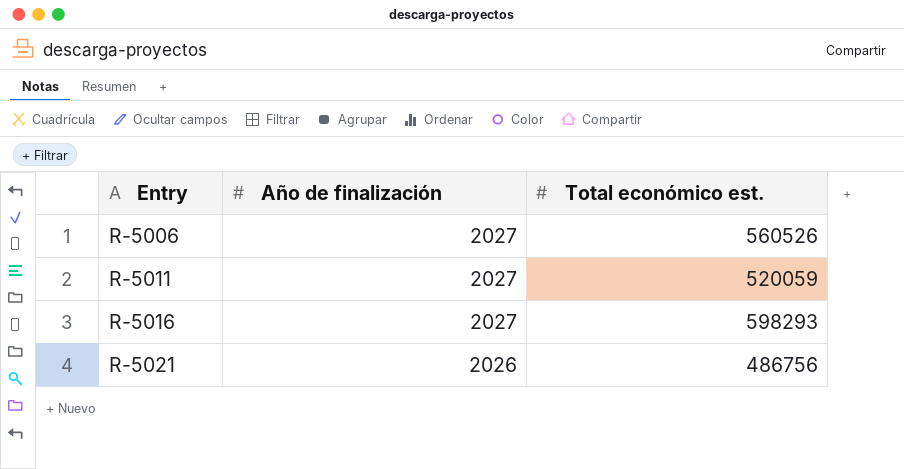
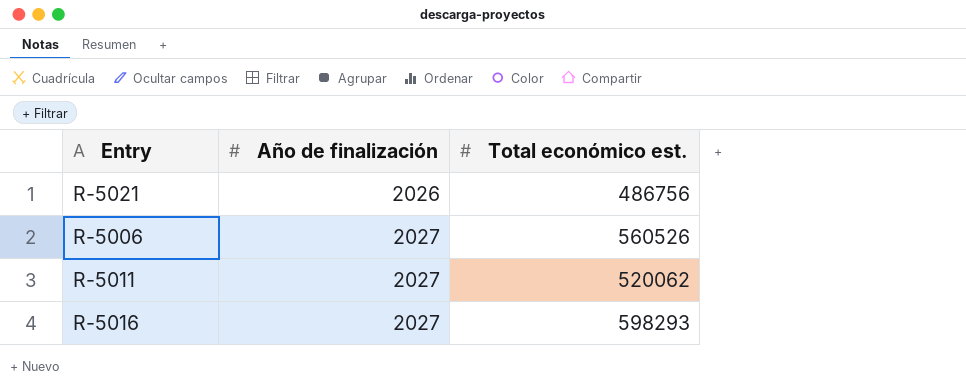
row order: Entry ascending -> Año de finalización ascending
R-5011 | Total económico est.: 520059 -> 520062

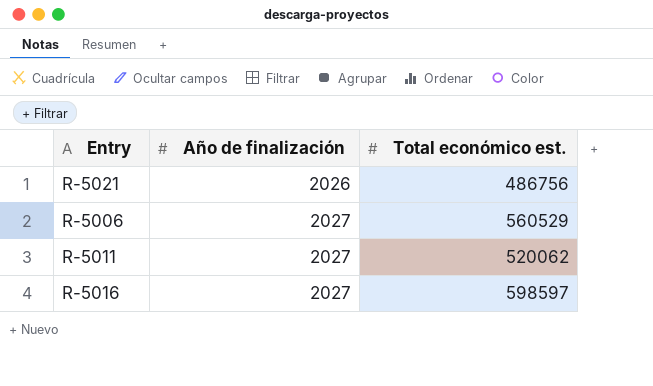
R-5006 | Total económico est.: 560526 -> 560529
R-5016 | Total económico est.: 598293 -> 598597

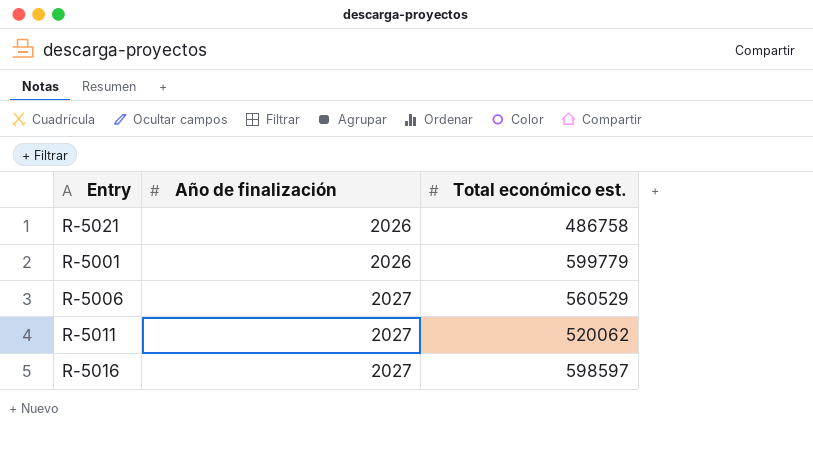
R-5021 | Total económico est.: 486756 -> 486758
row R-5001: none -> 2026 | 599779

